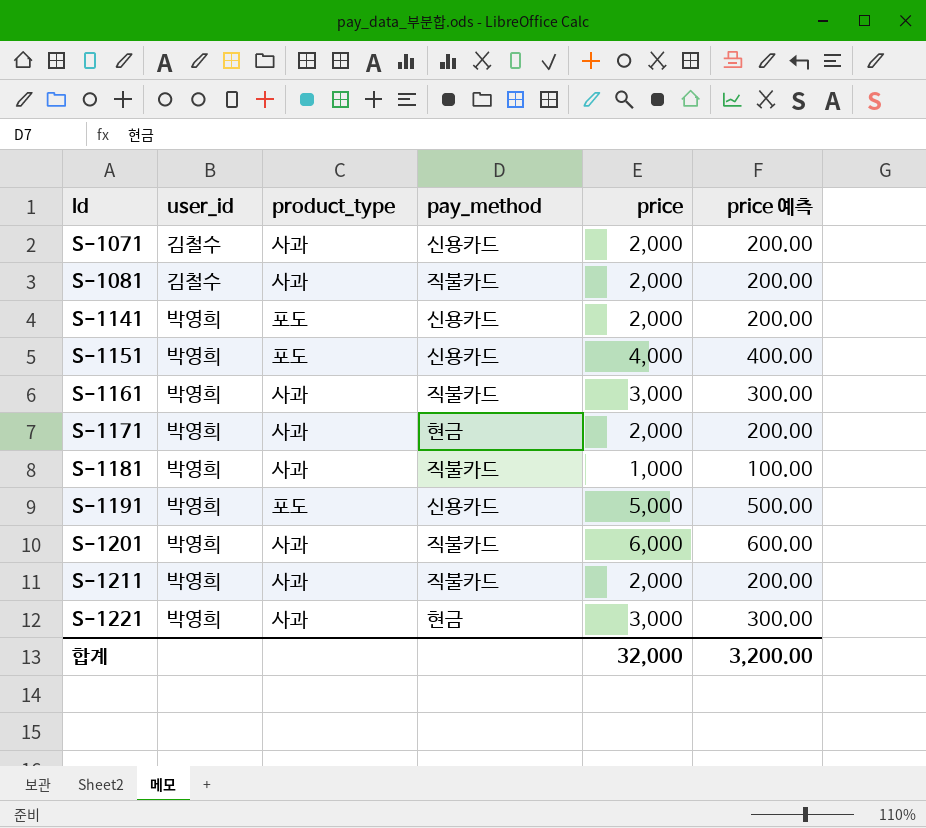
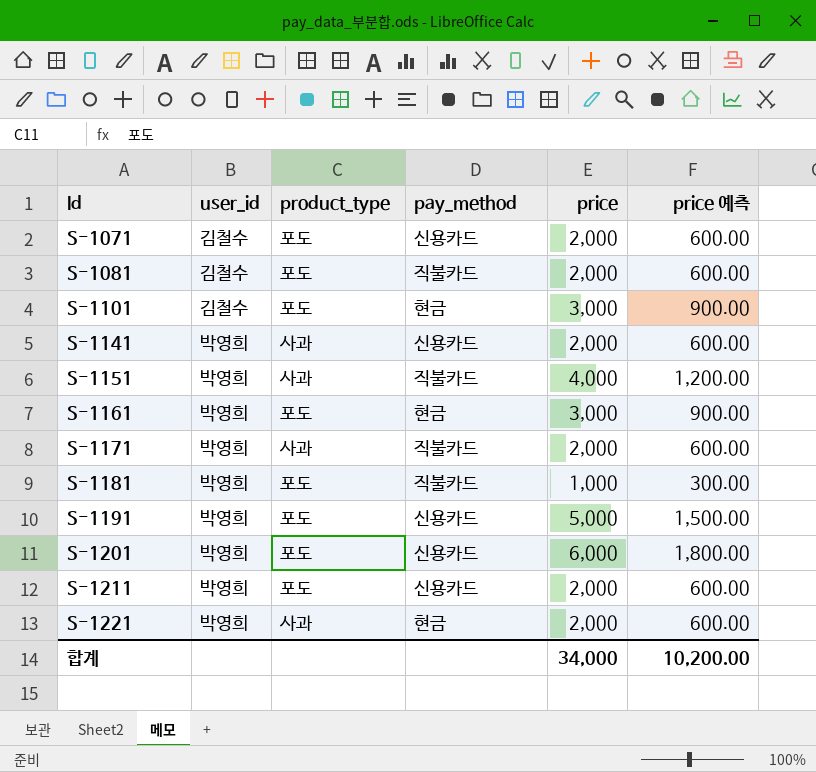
column price 예측 | formula: [price] * 0.1 -> [price] * 0.3
S-1071 | product_type: 사과 -> 포도
S-1081 | product_type: 사과 -> 포도
row S-1101: none -> 김철수 | 포도 | 현금 | 3,000 | 900.00
S-1141 | product_type: 포도 -> 사과
S-1151 | product_type: 포도 -> 사과
S-1151 | pay_method: 신용카드 -> 직불카드
S-1161 | product_type: 사과 -> 포도
S-1161 | pay_method: 직불카드 -> 현금
S-1171 | pay_method: 현금 -> 직불카드
S-1181 | product_type: 사과 -> 포도
S-1201 | product_type: 사과 -> 포도
S-1201 | pay_method: 직불카드 -> 신용카드
S-1211 | product_type: 사과 -> 포도
S-1211 | pay_method: 직불카드 -> 신용카드
S-1221 | price: 3,000 -> 2,000
합계 | price: 32,000 -> 34,000
합계 | price 예측: 3,200.00 -> 10,200.00

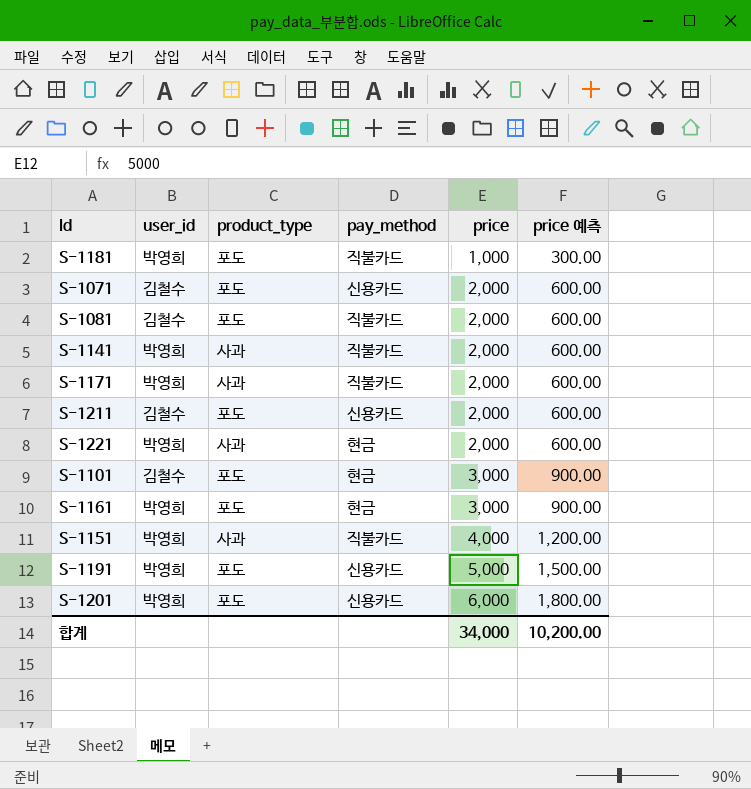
row order: Id ascending -> price ascending
S-1141 | pay_method: 신용카드 -> 직불카드
S-1211 | user_id: 박영희 -> 김철수

